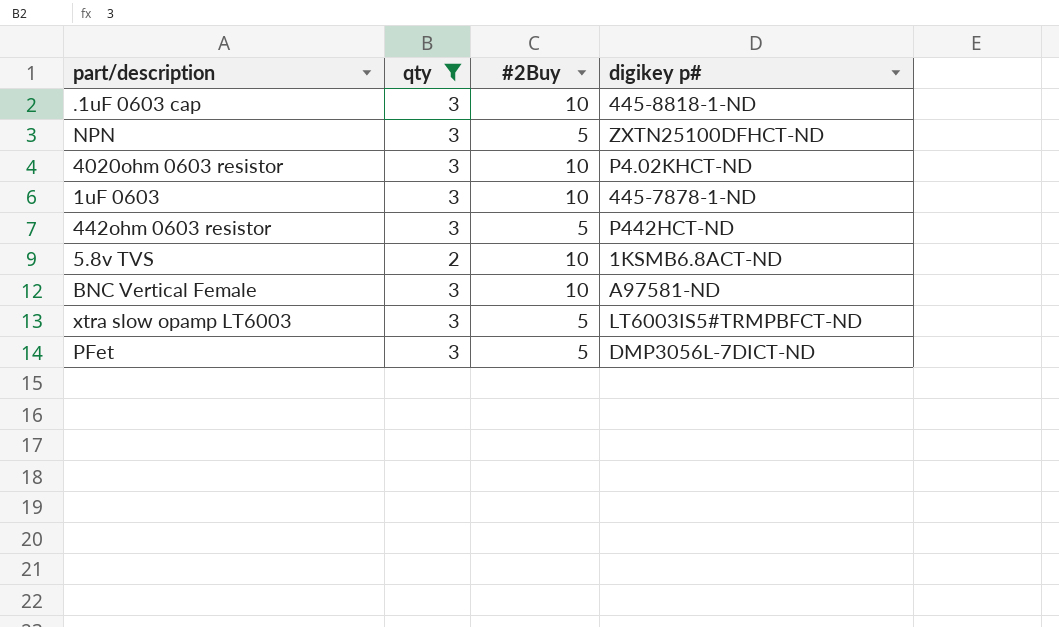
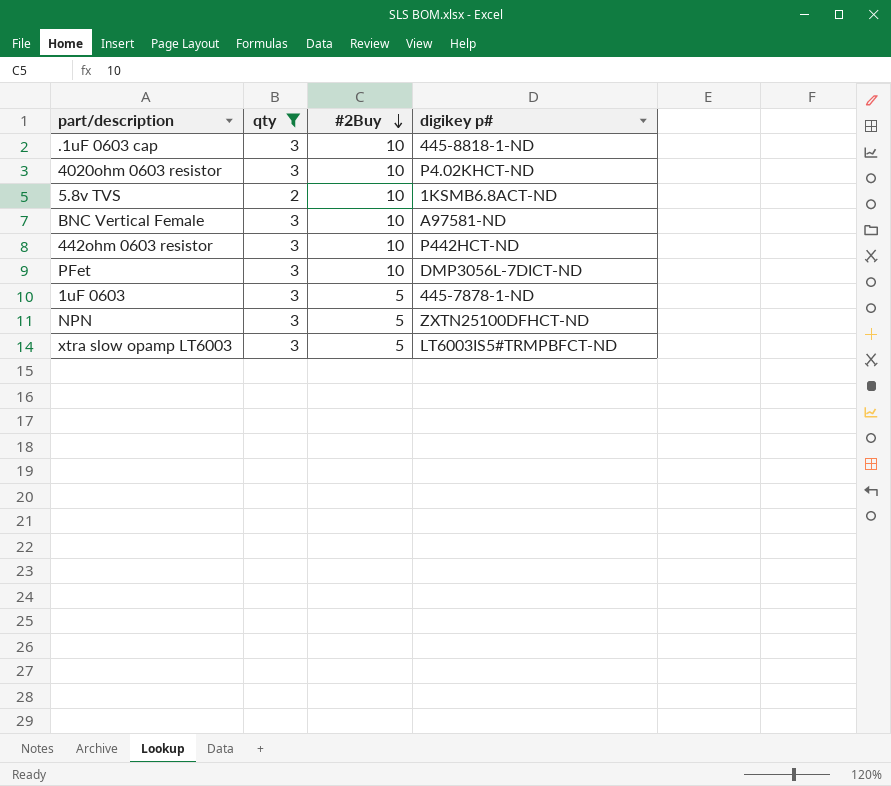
row order: none -> #2Buy descending
442ohm 0603 resistor | #2Buy: 5 -> 10
PFet | #2Buy: 5 -> 10
1uF 0603 | #2Buy: 10 -> 5

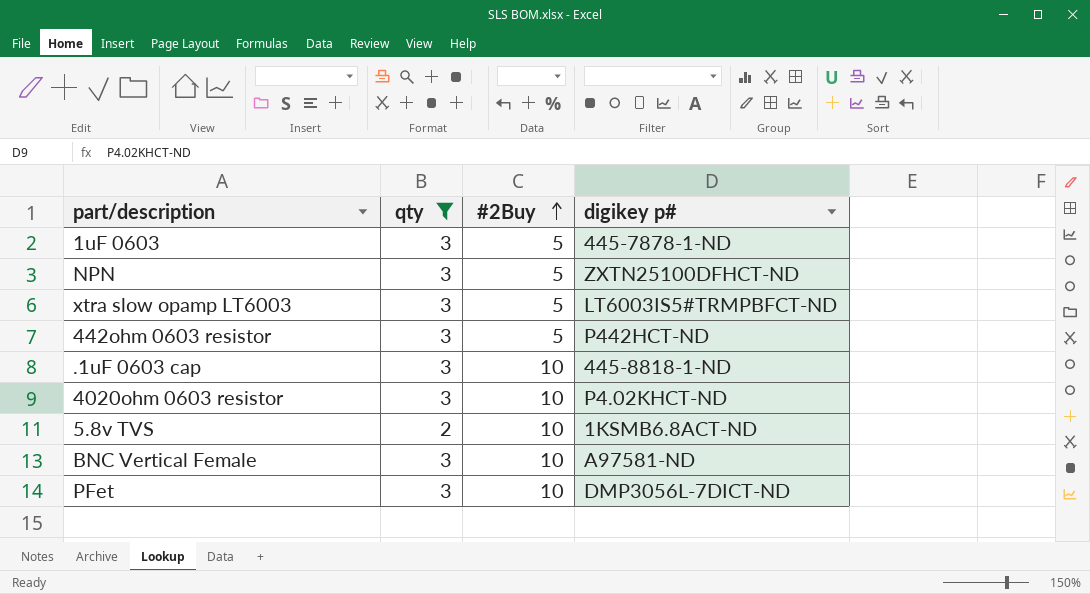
row order: #2Buy descending -> #2Buy ascending
442ohm 0603 resistor | #2Buy: 10 -> 5

